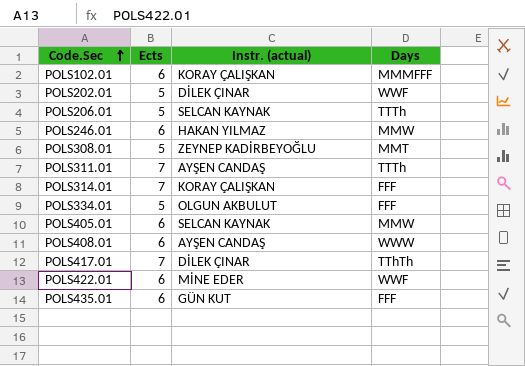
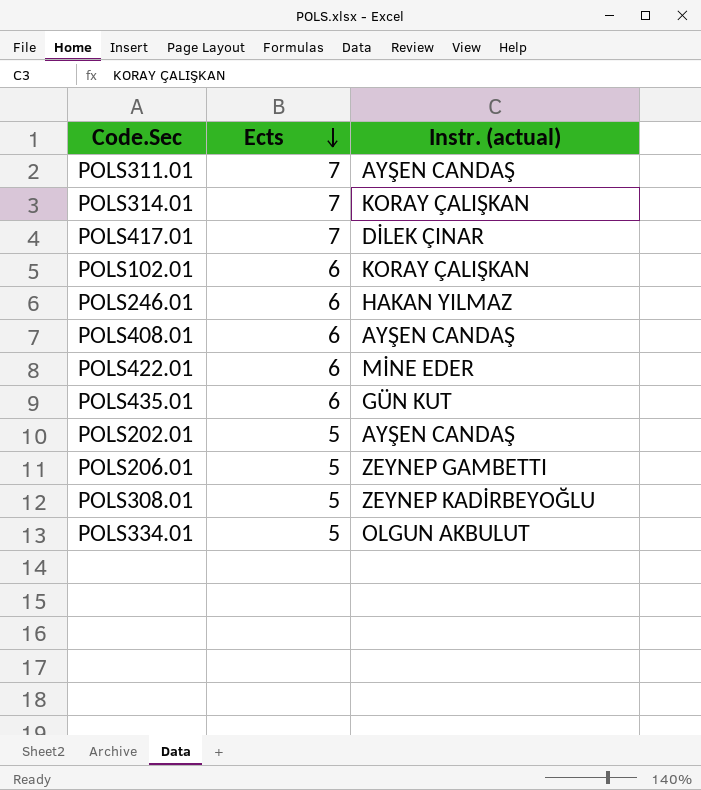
row order: Code.Sec ascending -> Ects descending
column Days | position: 4 -> none
row POLS405.01: 6 | SELCAN KAYNAK | MMW -> none
POLS202.01 | Instr. (actual): DİLEK ÇINAR -> AYŞEN CANDAŞ
POLS206.01 | Instr. (actual): SELCAN KAYNAK -> ZEYNEP GAMBETTI

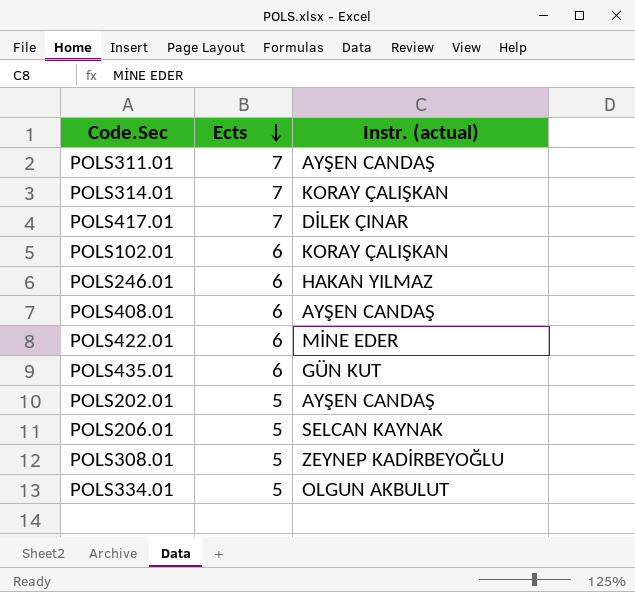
POLS206.01 | Instr. (actual): ZEYNEP GAMBETTI -> SELCAN KAYNAK

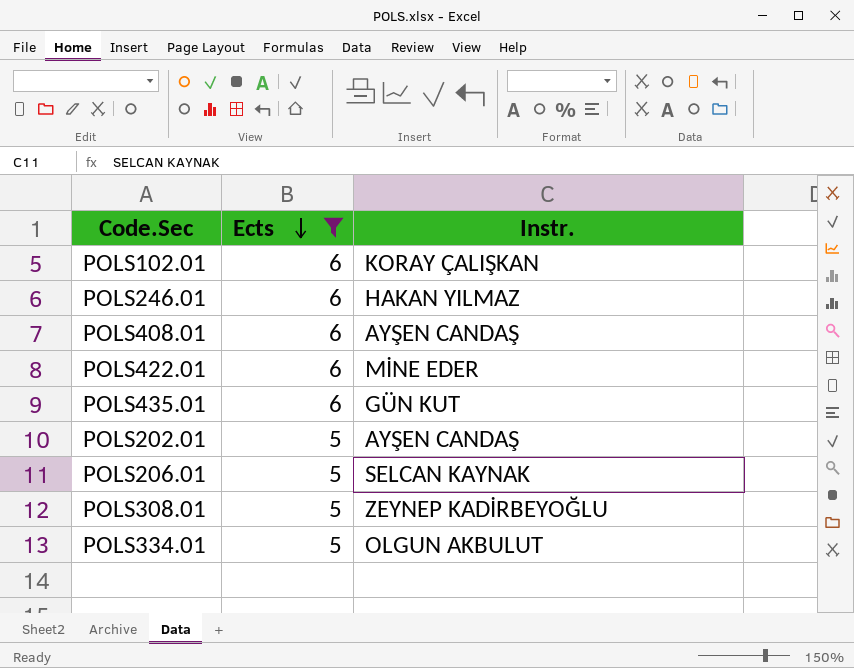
filter: none -> Ects != 7
column name: Instr. (actual) -> Instr.

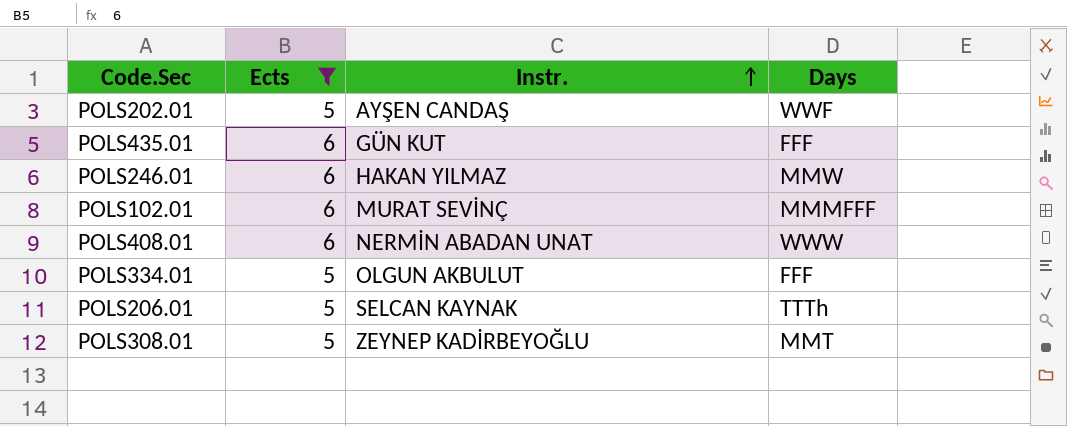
row order: Ects descending -> Instr. ascending
column Days | position: none -> 4
row POLS422.01: 6 | MİNE EDER -> none
POLS102.01 | Instr.: KORAY ÇALIŞKAN -> MURAT SEVİNÇ
POLS408.01 | Instr.: AYŞEN CANDAŞ -> NERMİN ABADAN UNAT

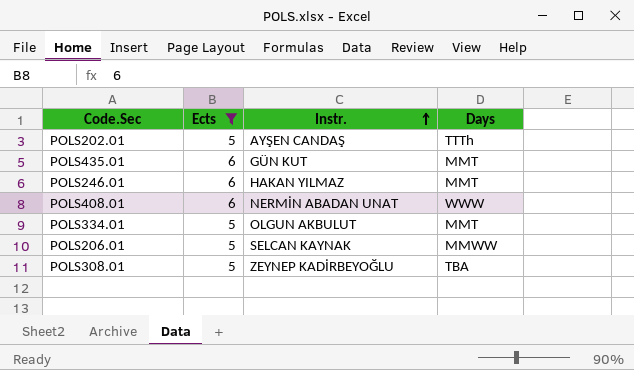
row POLS102.01: 6 | MURAT SEVİNÇ | MMMFFF -> none
POLS202.01 | Days: WWF -> TTTh
POLS435.01 | Days: FFF -> MMT
POLS246.01 | Days: MMW -> MMT
POLS334.01 | Days: FFF -> MMT
POLS206.01 | Days: TTTh -> MMWW
POLS308.01 | Days: MMT -> TBA

